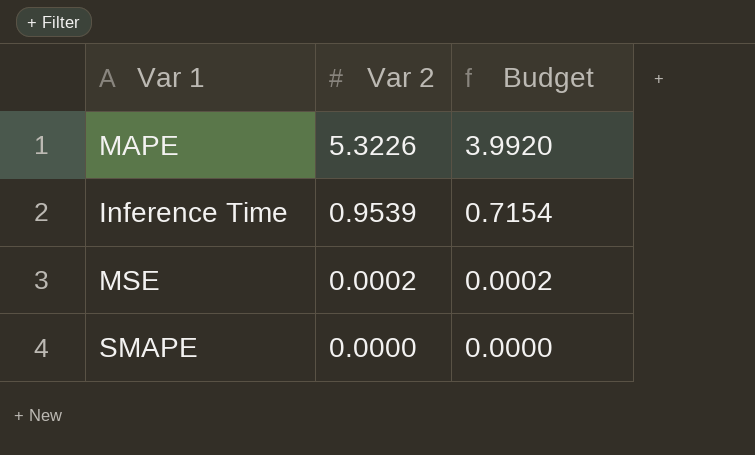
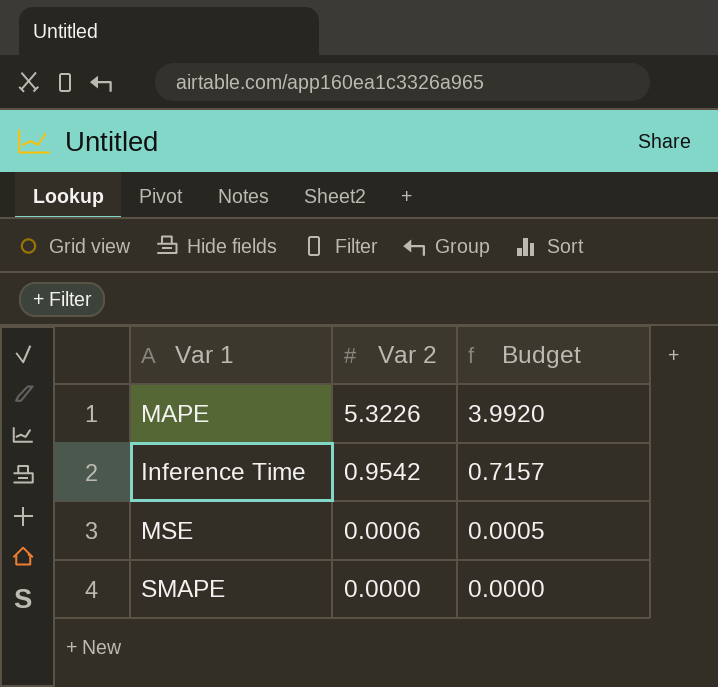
Inference Time | Var 2: 0.9539 -> 0.9542
Inference Time | Budget: 0.7154 -> 0.7157
MSE | Var 2: 0.0002 -> 0.0006
MSE | Budget: 0.0002 -> 0.0005

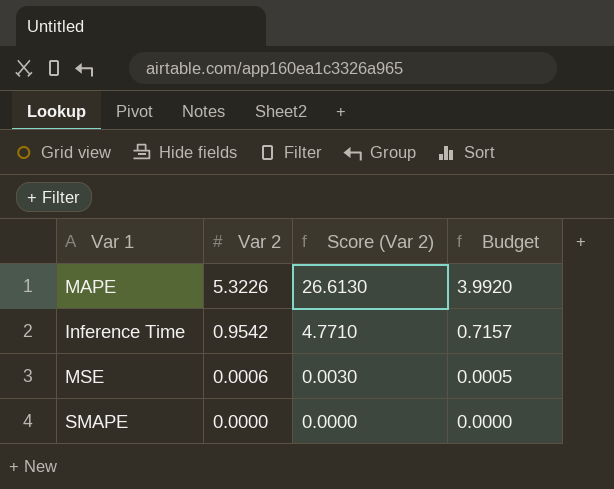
column Score (Var 2) | formula: none -> [Var 2] * 5

